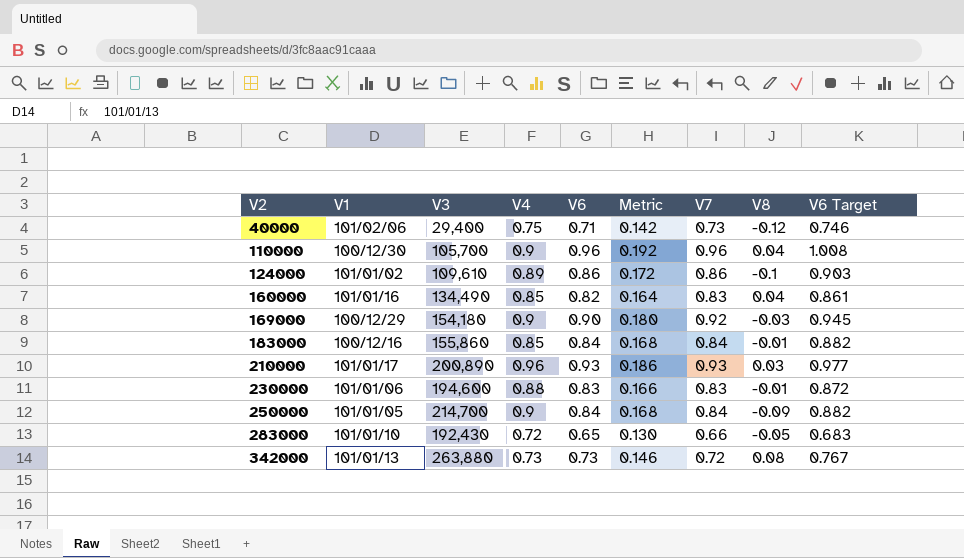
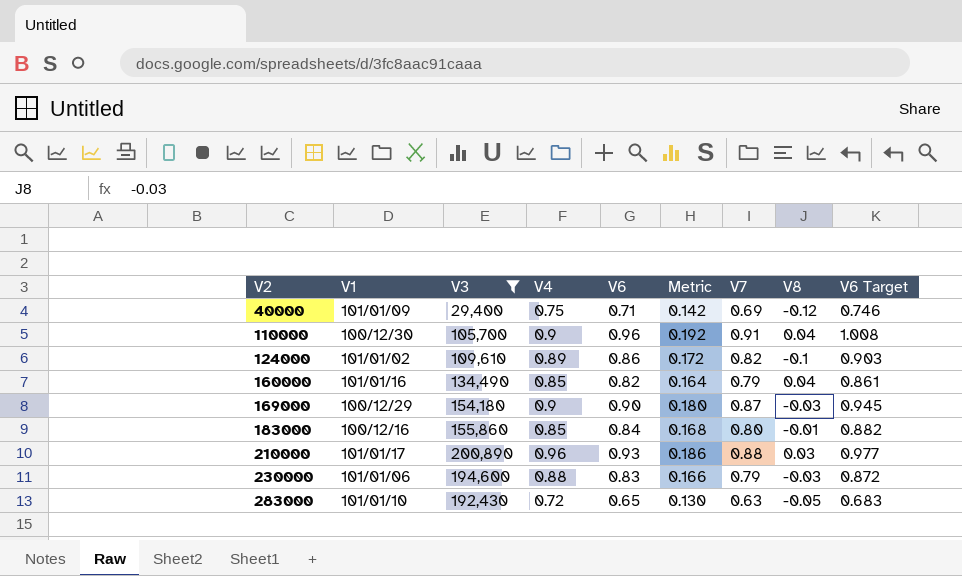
filter: none -> V3 <= 200,890
40000 | V1: 101/02/06 -> 101/01/09
40000 | V7: 0.73 -> 0.69
110000 | V7: 0.96 -> 0.91
124000 | V7: 0.86 -> 0.82
160000 | V7: 0.83 -> 0.79
169000 | V7: 0.92 -> 0.87
183000 | V7: 0.84 -> 0.80
210000 | V7: 0.93 -> 0.88
230000 | V7: 0.83 -> 0.79
230000 | V8: -0.01 -> -0.03
283000 | V7: 0.66 -> 0.63

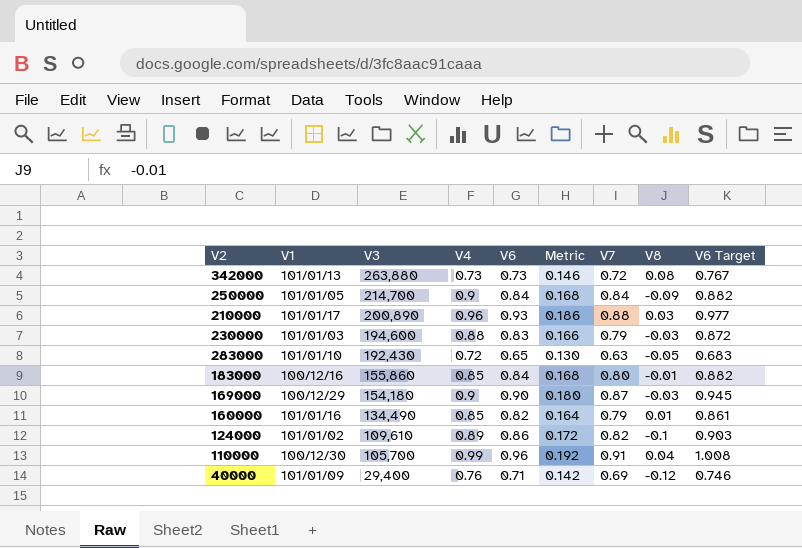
filter: V3 <= 200,890 -> none
row order: V2 ascending -> V3 descending
230000 | V1: 101/01/06 -> 101/01/03
160000 | V8: 0.04 -> 0.01
110000 | V4: 0.9 -> 0.99
40000 | V4: 0.75 -> 0.76

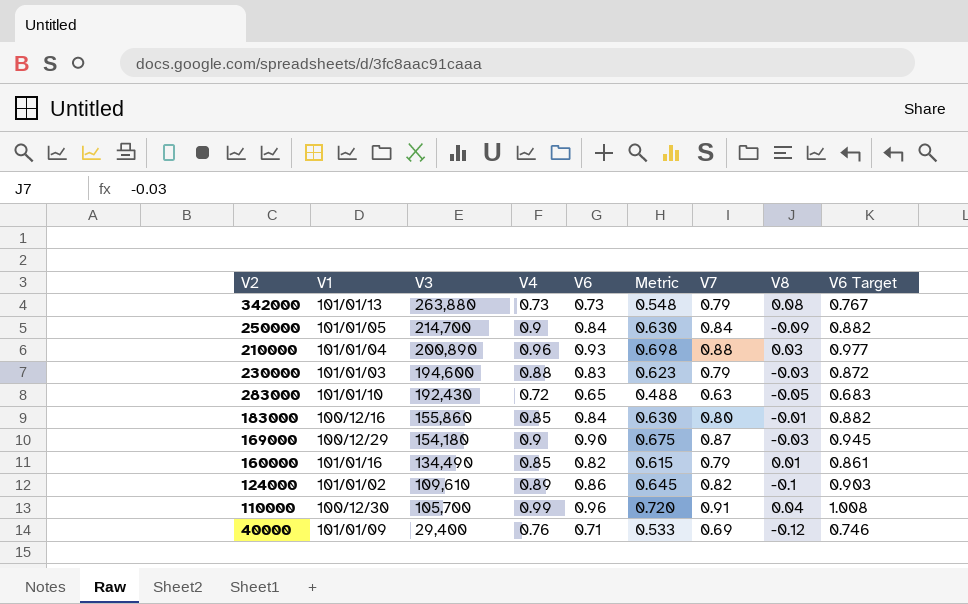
column Metric | formula: [V6] * 0.2 -> [V6] * 0.75
342000 | V7: 0.72 -> 0.79
210000 | V1: 101/01/17 -> 101/01/04

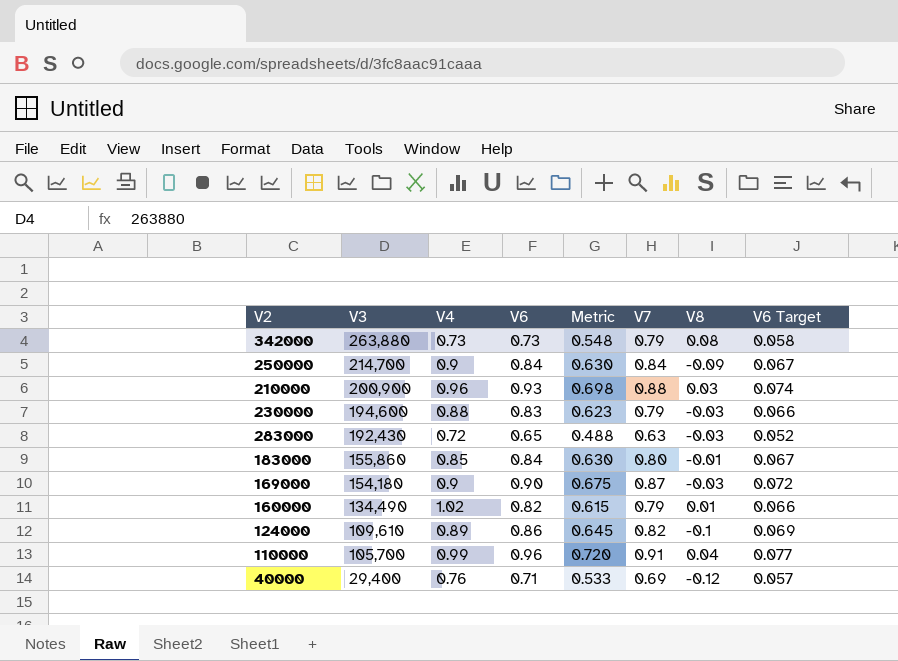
column V1 | position: 2 -> none
column V6 Target | formula: [V6] * 1.05 -> [V6] * 0.08
210000 | V3: 200,890 -> 200,900
283000 | V8: -0.05 -> -0.03
160000 | V4: 0.85 -> 1.02

